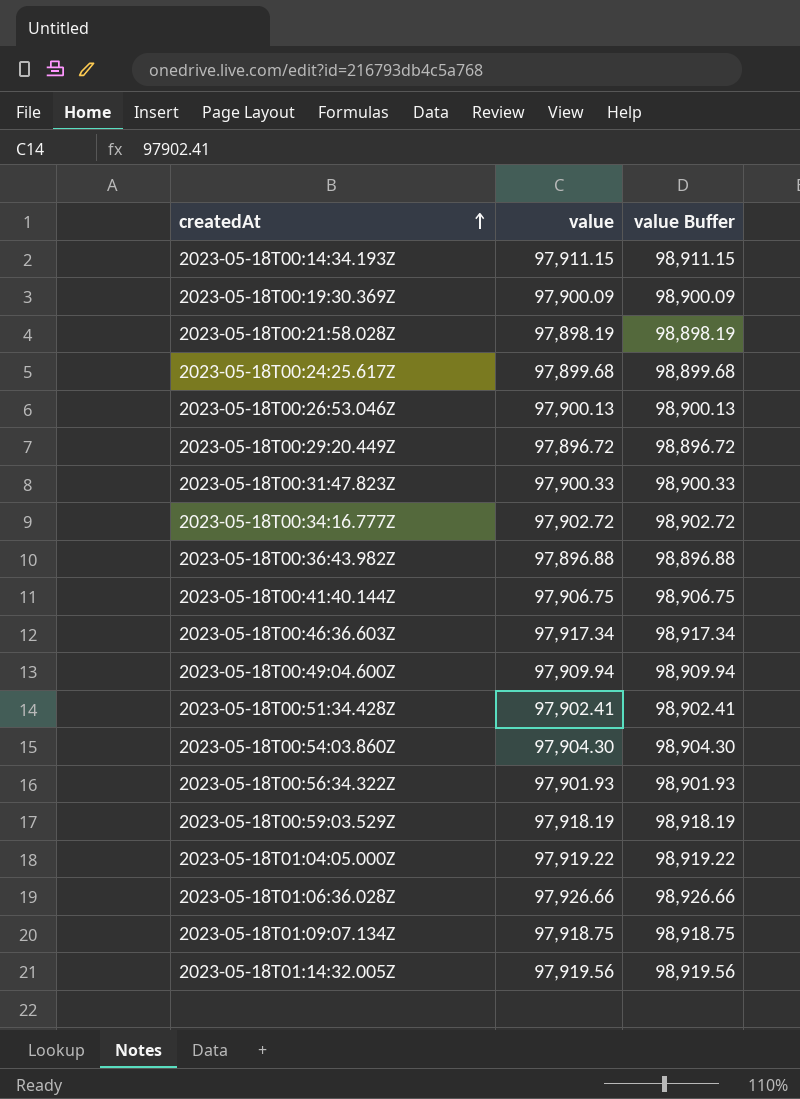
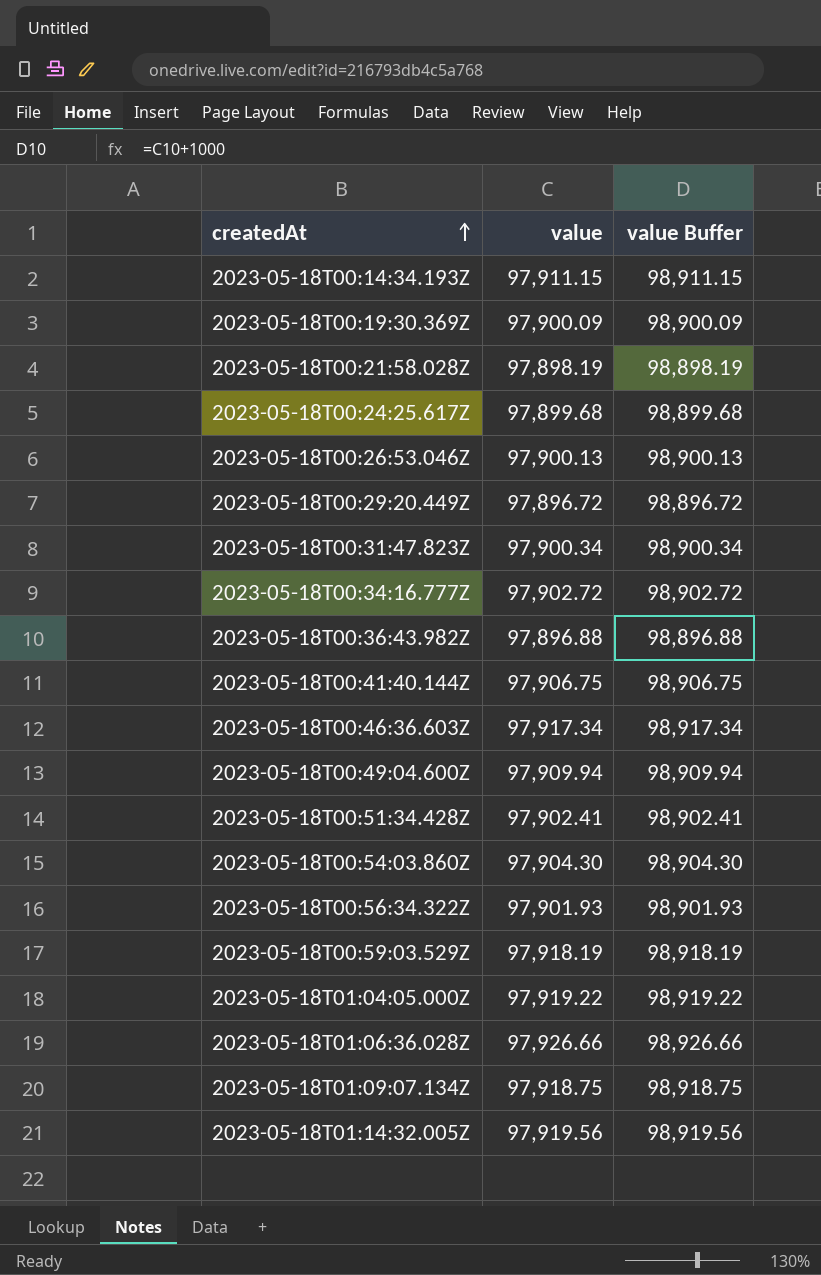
2023-05-18T00:31:47.823Z | value: 97,900.33 -> 97,900.34
2023-05-18T00:31:47.823Z | value Buffer: 98,900.33 -> 98,900.34

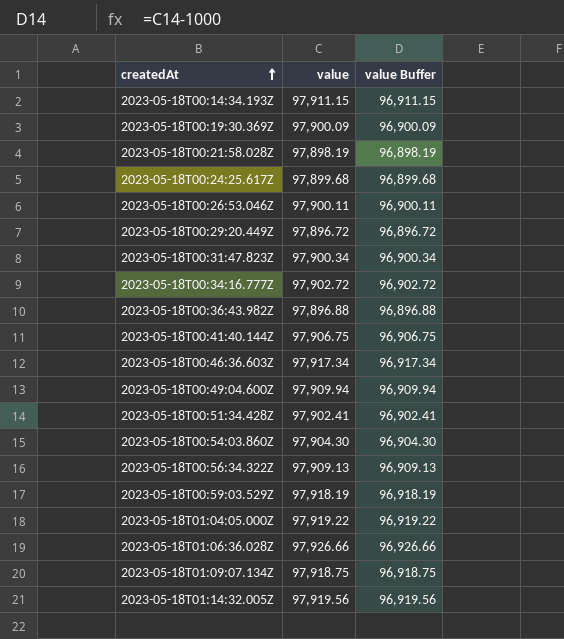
column value Buffer | formula: [value] + 1000 -> [value] - 1000
2023-05-18T00:26:53.046Z | value: 97,900.13 -> 97,900.11
2023-05-18T00:56:34.322Z | value: 97,901.93 -> 97,909.13

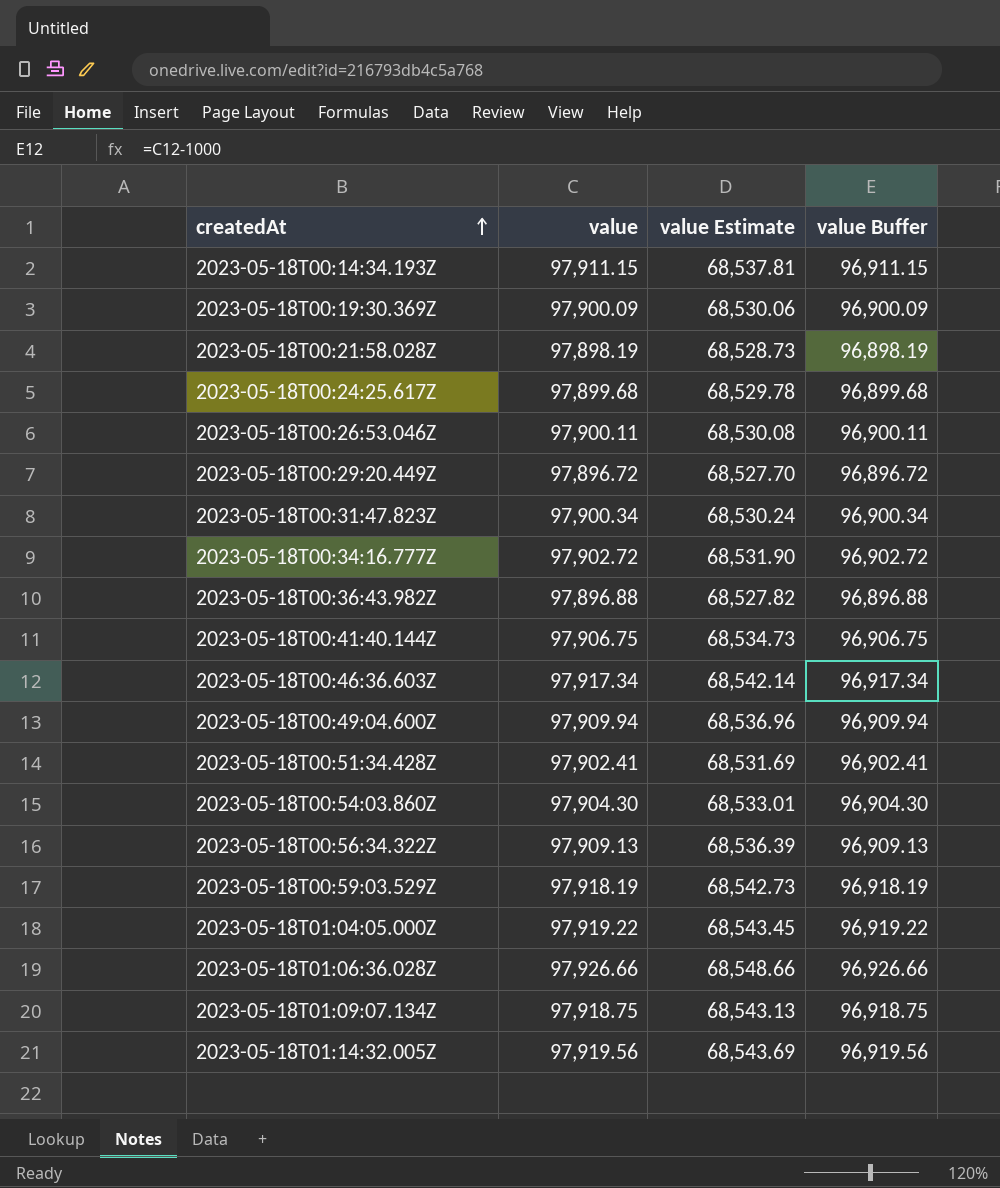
column value Estimate | formula: none -> [value] * 0.7

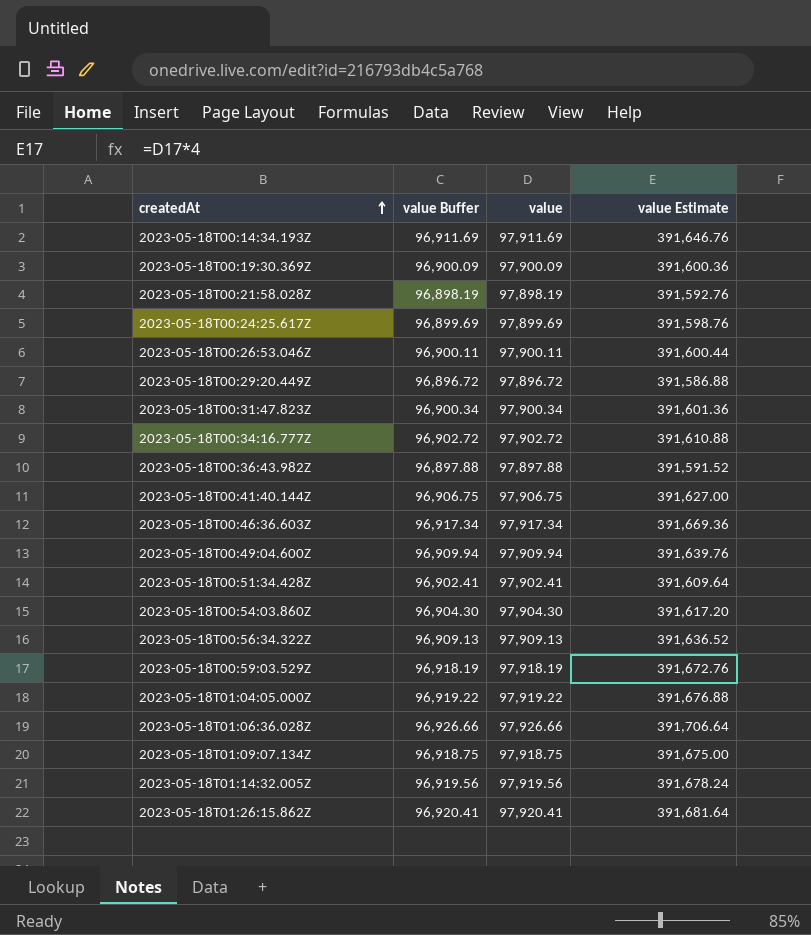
column value Buffer | position: 4 -> 2
column value Estimate | formula: [value] * 0.7 -> [value] * 4
2023-05-18T00:14:34.193Z | value Buffer: 96,911.15 -> 96,911.69
2023-05-18T00:14:34.193Z | value: 97,911.15 -> 97,911.69
2023-05-18T00:24:25.617Z | value Buffer: 96,899.68 -> 96,899.69
2023-05-18T00:24:25.617Z | value: 97,899.68 -> 97,899.69
2023-05-18T00:36:43.982Z | value Buffer: 96,896.88 -> 96,897.88
2023-05-18T00:36:43.982Z | value: 97,896.88 -> 97,897.88
row 2023-05-18T01:26:15.862Z: none -> 96,920.41 | 97,920.41 | 391,681.64

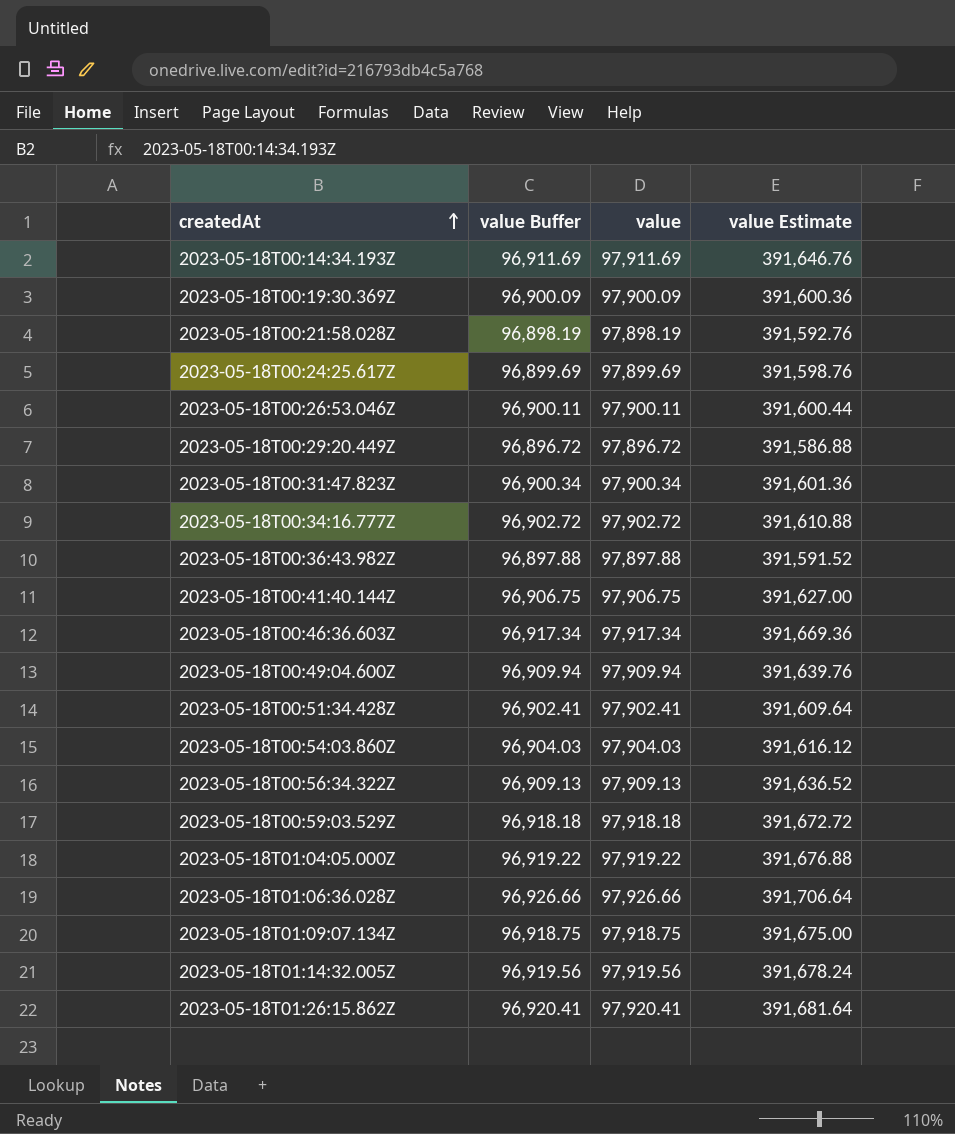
2023-05-18T00:54:03.860Z | value Buffer: 96,904.30 -> 96,904.03
2023-05-18T00:54:03.860Z | value: 97,904.30 -> 97,904.03
2023-05-18T00:54:03.860Z | value Estimate: 391,617.20 -> 391,616.12
2023-05-18T00:59:03.529Z | value Buffer: 96,918.19 -> 96,918.18
2023-05-18T00:59:03.529Z | value: 97,918.19 -> 97,918.18
2023-05-18T00:59:03.529Z | value Estimate: 391,672.76 -> 391,672.72

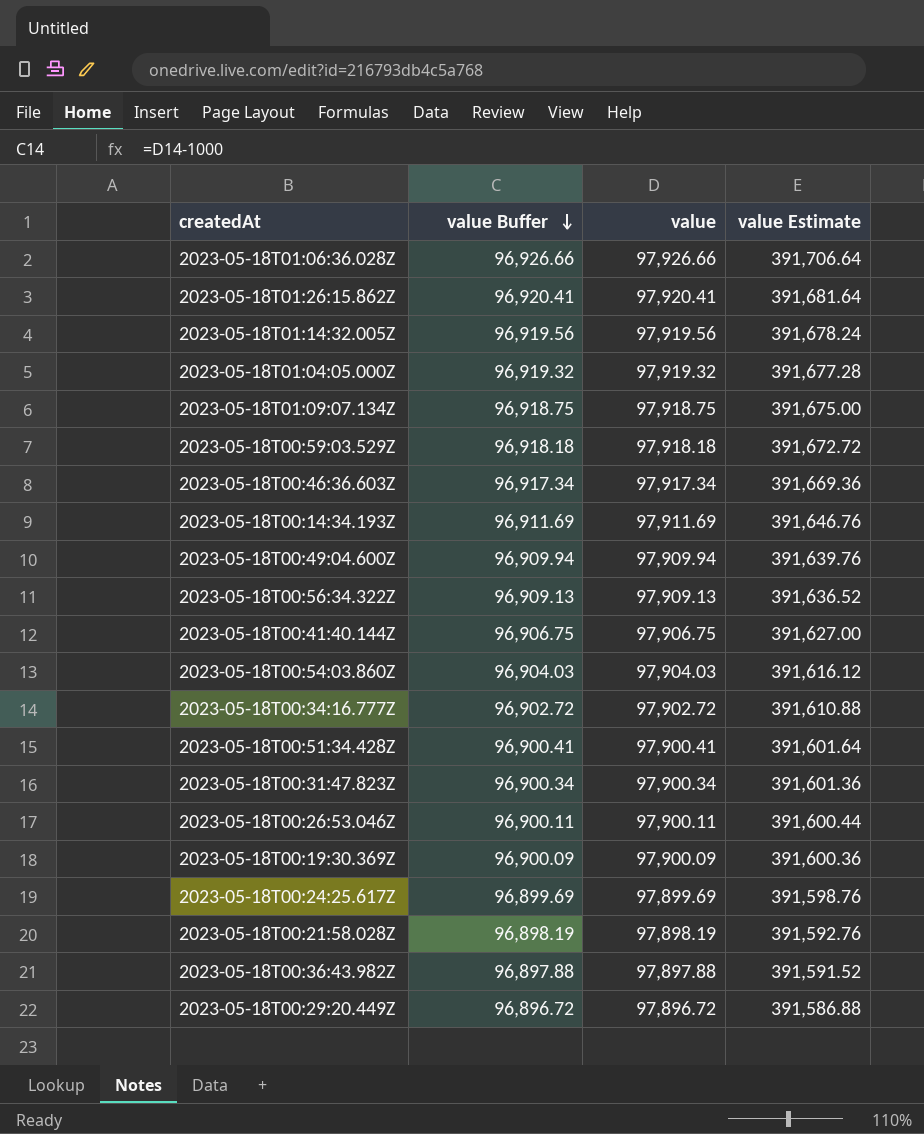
row order: createdAt ascending -> value Buffer descending
2023-05-18T01:04:05.000Z | value Buffer: 96,919.22 -> 96,919.32
2023-05-18T01:04:05.000Z | value: 97,919.22 -> 97,919.32
2023-05-18T01:04:05.000Z | value Estimate: 391,676.88 -> 391,677.28
2023-05-18T00:51:34.428Z | value Buffer: 96,902.41 -> 96,900.41
2023-05-18T00:51:34.428Z | value: 97,902.41 -> 97,900.41
2023-05-18T00:51:34.428Z | value Estimate: 391,609.64 -> 391,601.64

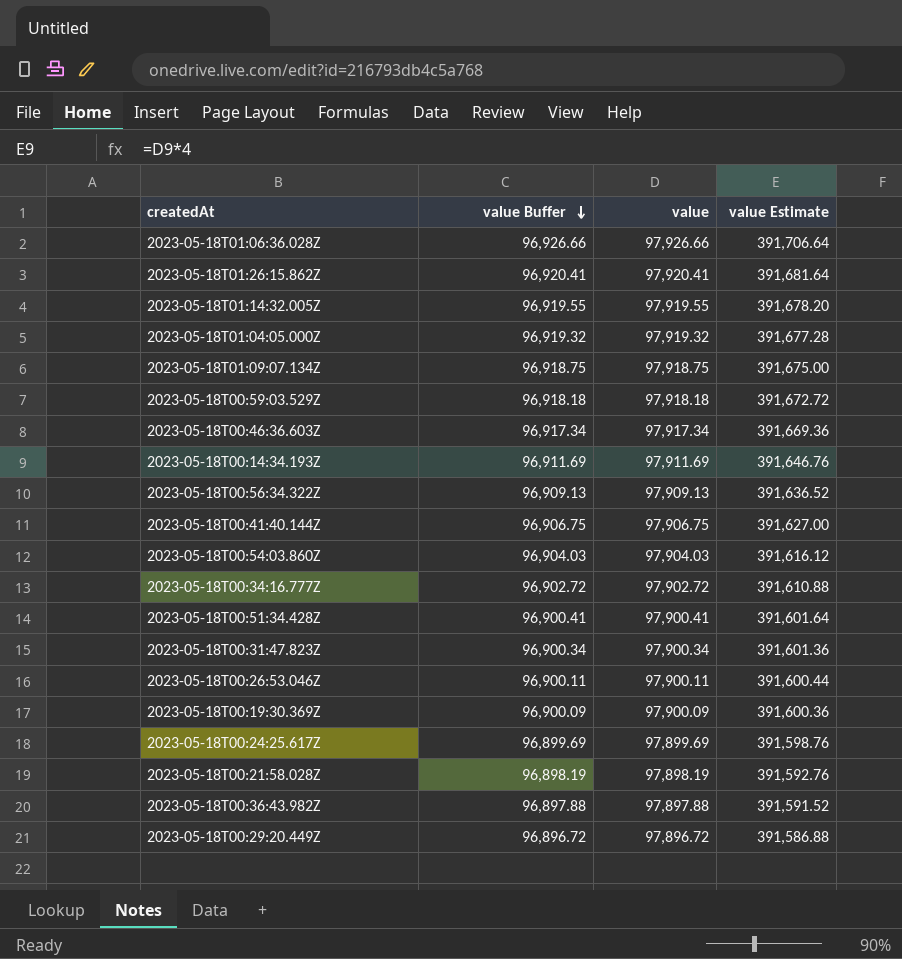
row 2023-05-18T00:49:04.600Z: 96,909.94 | 97,909.94 | 391,639.76 -> none
2023-05-18T01:14:32.005Z | value Buffer: 96,919.56 -> 96,919.55
2023-05-18T01:14:32.005Z | value: 97,919.56 -> 97,919.55
2023-05-18T01:14:32.005Z | value Estimate: 391,678.24 -> 391,678.20

